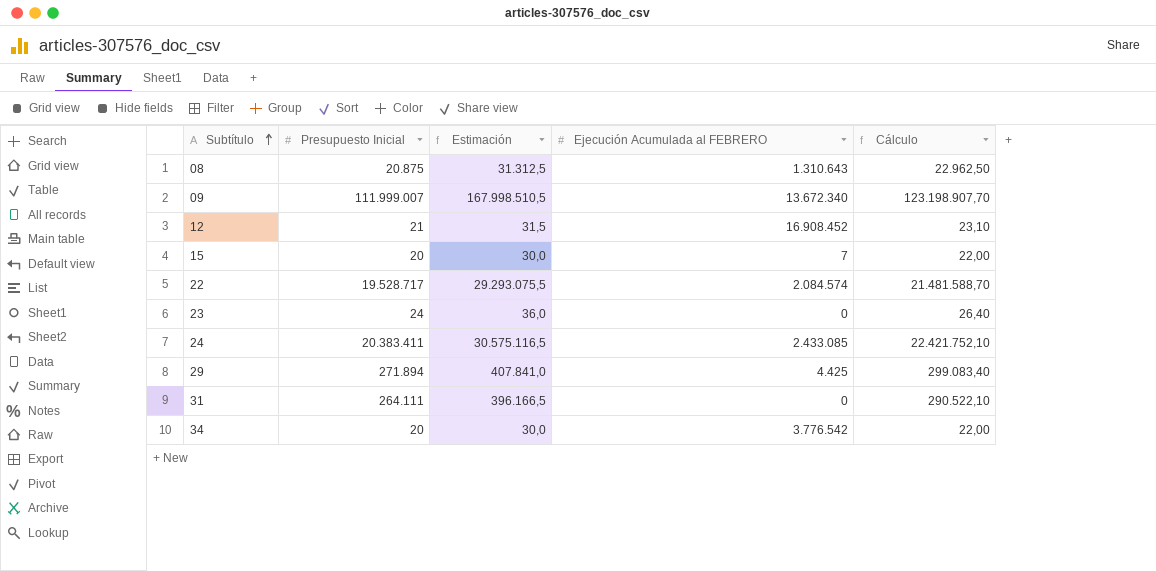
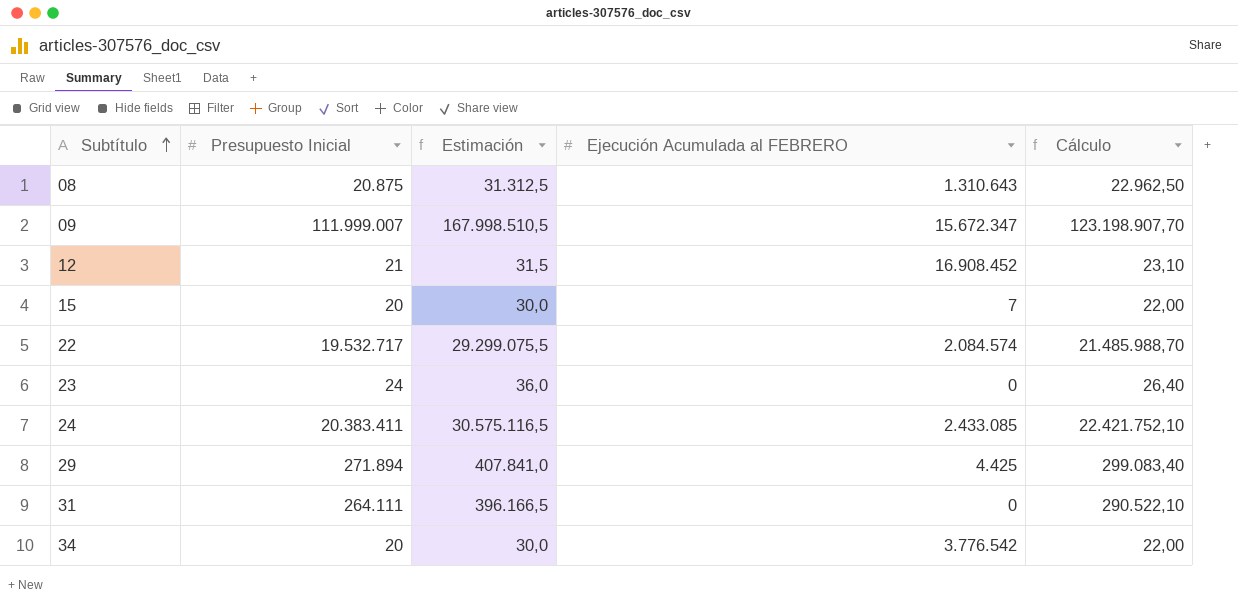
09 | Ejecución Acumulada al FEBRERO: 13.672.340 -> 15.672.347
22 | Presupuesto Inicial: 19.528.717 -> 19.532.717
22 | Estimación: 29.293.075,5 -> 29.299.075,5
22 | Cálculo: 21.481.588,70 -> 21.485.988,70

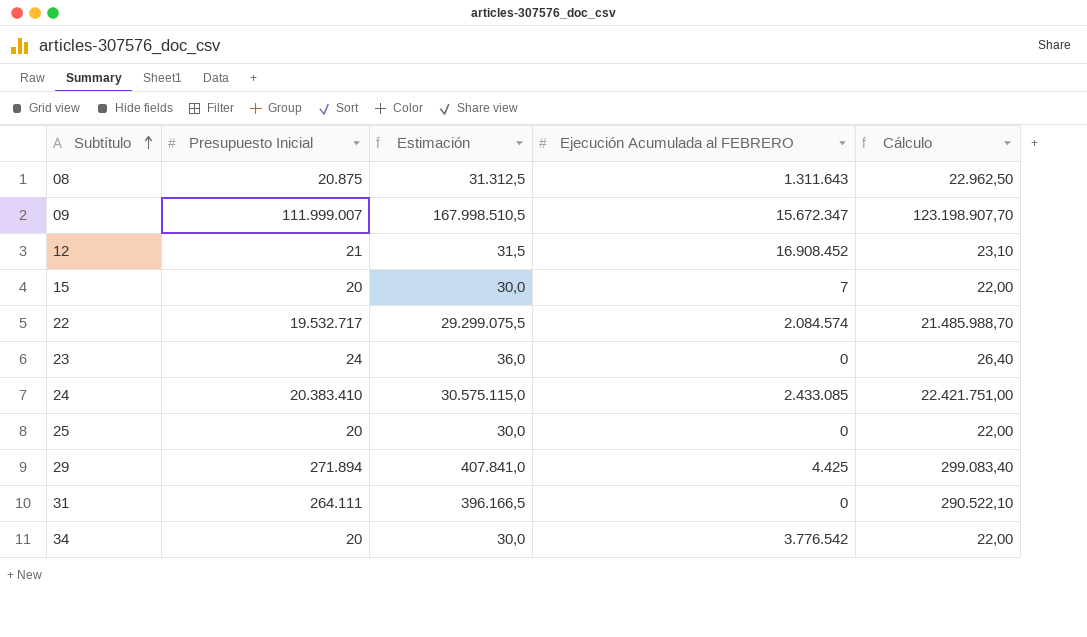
08 | Ejecución Acumulada al FEBRERO: 1.310.643 -> 1.311.643
24 | Presupuesto Inicial: 20.383.411 -> 20.383.410
24 | Estimación: 30.575.116,5 -> 30.575.115,0
24 | Cálculo: 22.421.752,10 -> 22.421.751,00
row 25: none -> 20 | 30,0 | 0 | 22,00

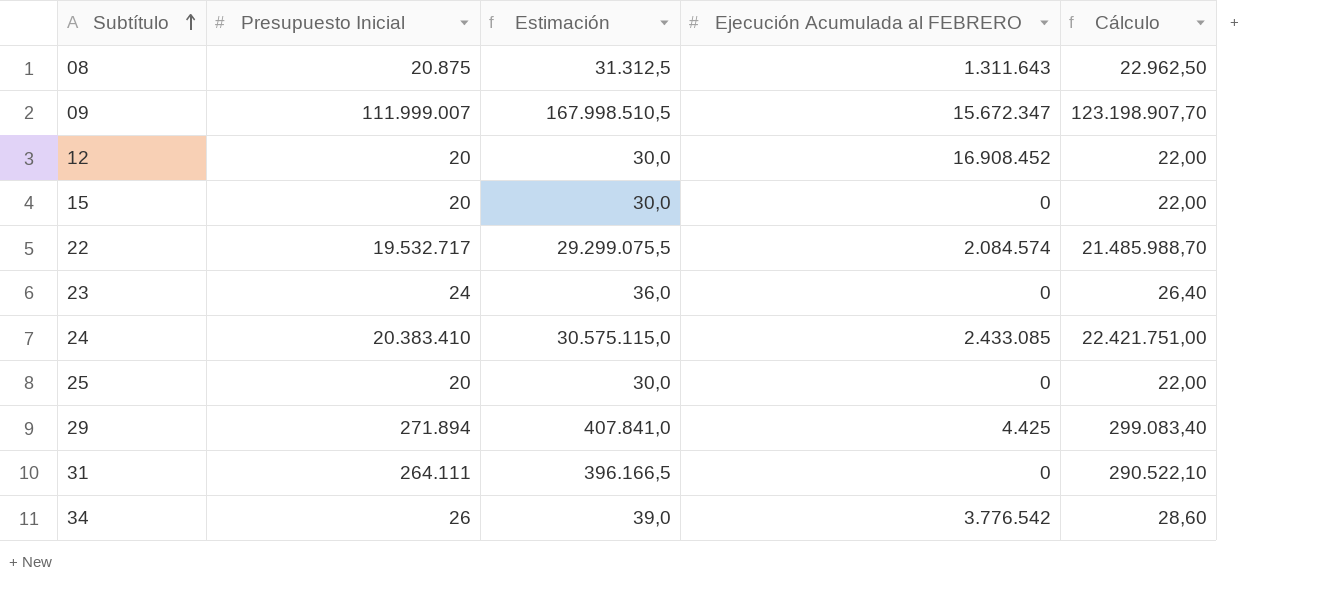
12 | Presupuesto Inicial: 21 -> 20
12 | Estimación: 31,5 -> 30,0
12 | Cálculo: 23,10 -> 22,00
15 | Ejecución Acumulada al FEBRERO: 7 -> 0
34 | Presupuesto Inicial: 20 -> 26
34 | Estimación: 30,0 -> 39,0
34 | Cálculo: 22,00 -> 28,60

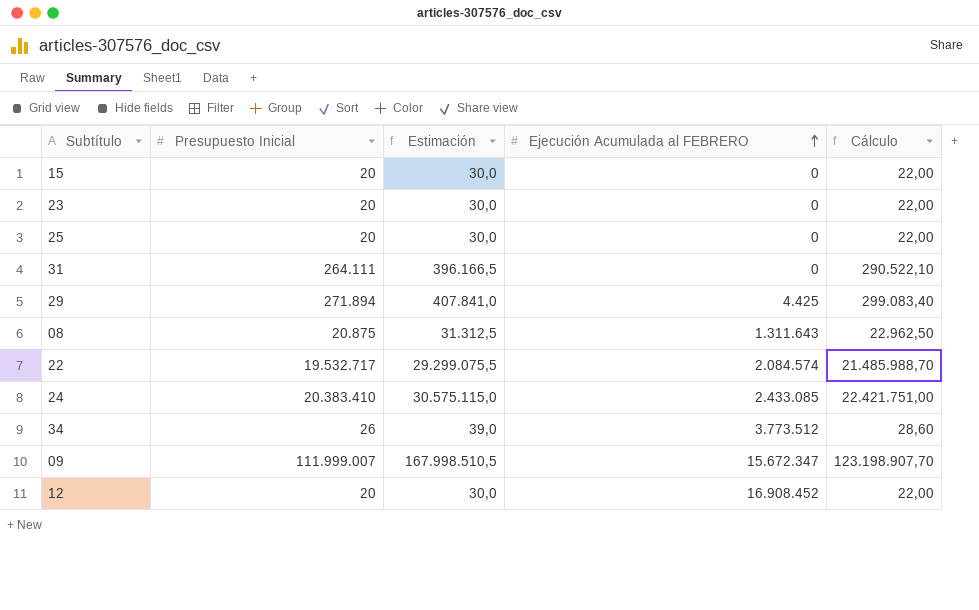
row order: Subtítulo ascending -> Ejecución Acumulada al FEBRERO ascending
23 | Presupuesto Inicial: 24 -> 20
23 | Estimación: 36,0 -> 30,0
23 | Cálculo: 26,40 -> 22,00
34 | Ejecución Acumulada al FEBRERO: 3.776.542 -> 3.773.512

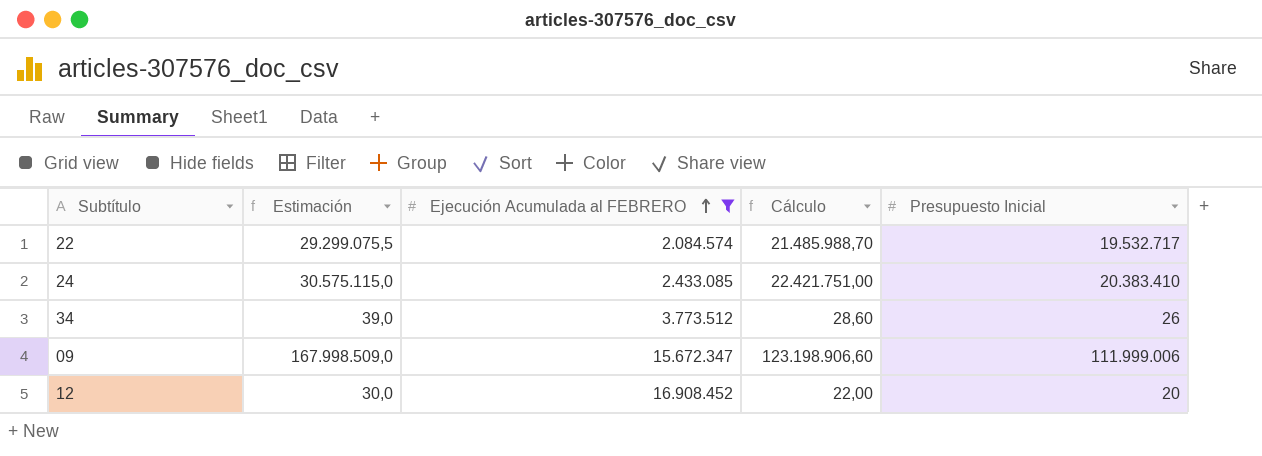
filter: none -> Ejecución Acumulada al FEBRERO >= 2.084.574
column Presupuesto Inicial | position: 2 -> 5
09 | Estimación: 167.998.510,5 -> 167.998.509,0
09 | Cálculo: 123.198.907,70 -> 123.198.906,60
09 | Presupuesto Inicial: 111.999.007 -> 111.999.006

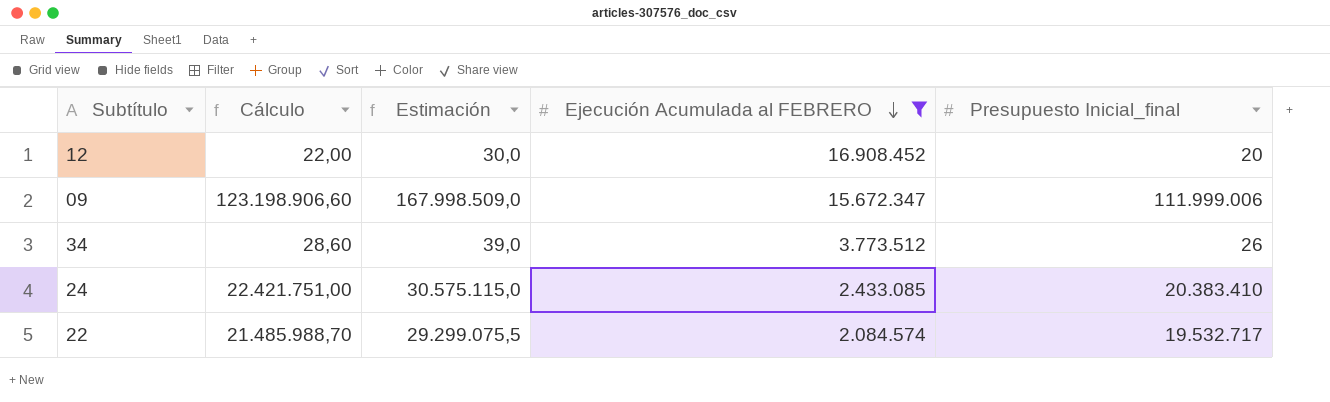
row order: Ejecución Acumulada al FEBRERO ascending -> Ejecución Acumulada al FEBRERO descending
column Cálculo | position: 4 -> 2
column name: Presupuesto Inicial -> Presupuesto Inicial_final

